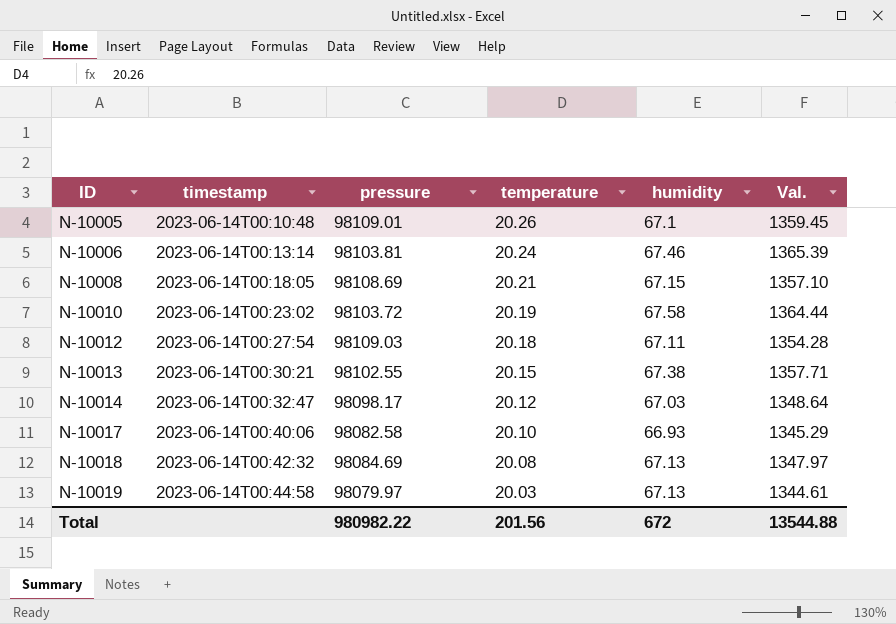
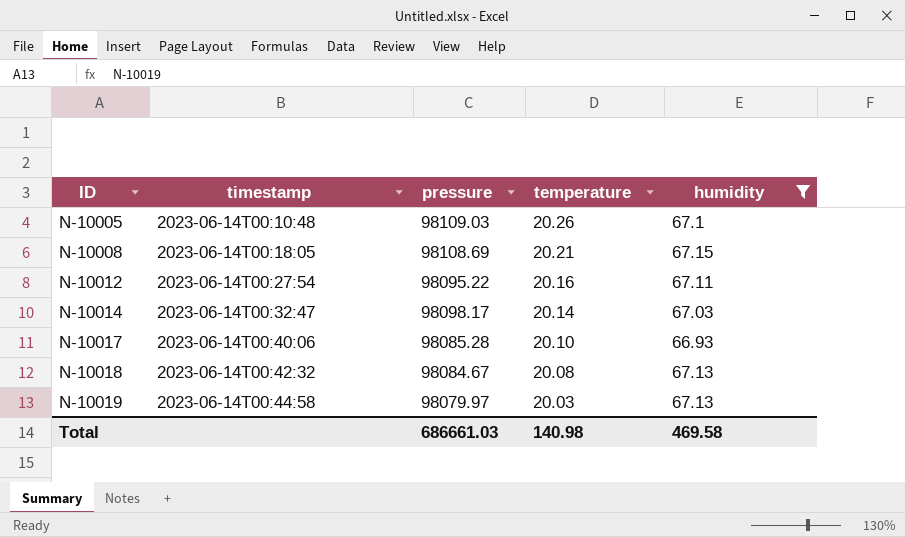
filter: none -> humidity <= 67.15
column Val. | formula: [temperature] * [humidity] -> none
N-10005 | pressure: 98109.01 -> 98109.03
N-10012 | pressure: 98109.03 -> 98095.22
N-10012 | temperature: 20.18 -> 20.16
N-10014 | temperature: 20.12 -> 20.14
N-10017 | pressure: 98082.58 -> 98085.28
N-10018 | pressure: 98084.69 -> 98084.67
Total | pressure: 980982.22 -> 686661.03
Total | temperature: 201.56 -> 140.98
Total | humidity: 672 -> 469.58

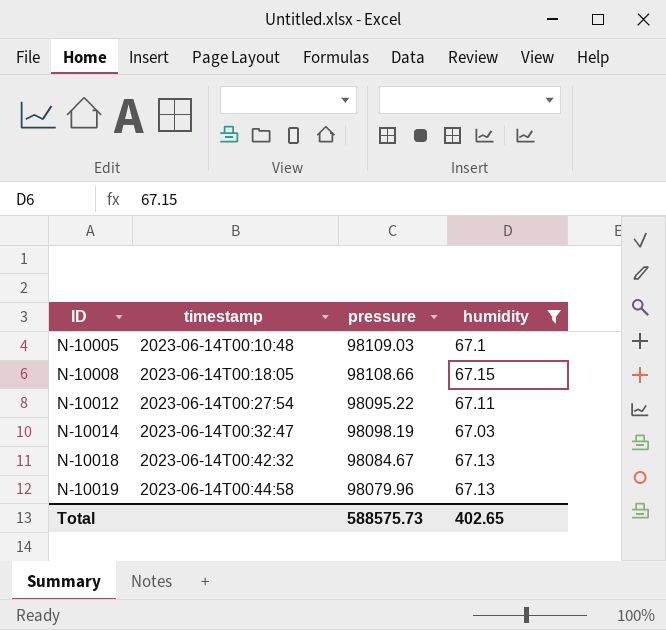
column temperature | position: 4 -> none
row N-10017: 2023-06-14T00:40:06 | 98085.28 | 20.10 | 66.93 -> none
N-10008 | pressure: 98108.69 -> 98108.66
N-10014 | pressure: 98098.17 -> 98098.19
N-10019 | pressure: 98079.97 -> 98079.96
Total | pressure: 686661.03 -> 588575.73
Total | humidity: 469.58 -> 402.65

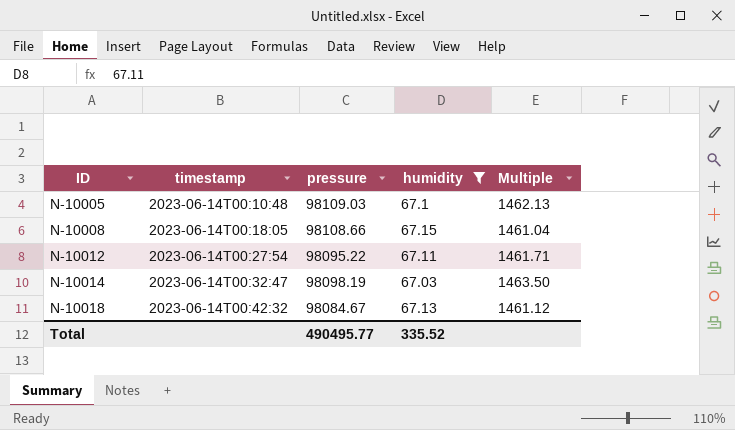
column Multiple | formula: none -> [pressure] / [humidity]
row N-10019: 2023-06-14T00:44:58 | 98079.96 | 67.13 -> none
Total | pressure: 588575.73 -> 490495.77
Total | humidity: 402.65 -> 335.52

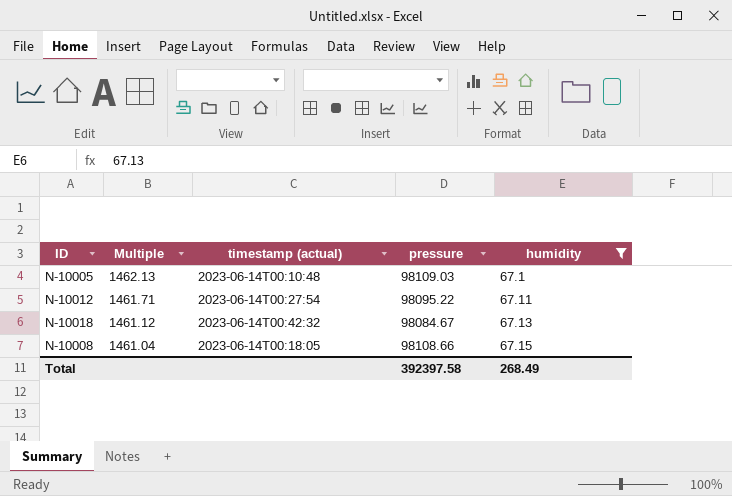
row order: ID ascending -> Multiple descending
column Multiple | position: 5 -> 2
column name: timestamp -> timestamp (actual)
row N-10014: 2023-06-14T00:32:47 | 98098.19 | 67.03 | 1463.50 -> none
Total | pressure: 490495.77 -> 392397.58
Total | humidity: 335.52 -> 268.49

